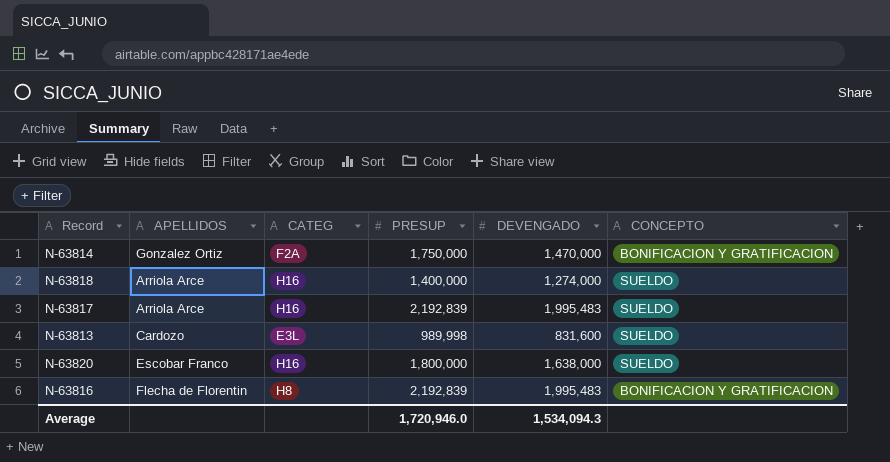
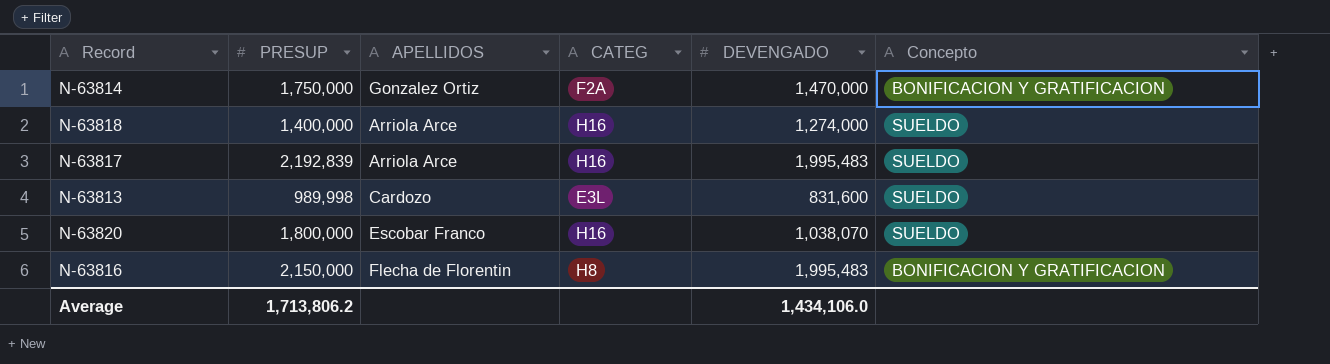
column PRESUP | position: 4 -> 2
column name: CONCEPTO -> Concepto
N-63820 | DEVENGADO: 1,638,000 -> 1,038,070
N-63816 | PRESUP: 2,192,839 -> 2,150,000
Average | PRESUP: 1,720,946.0 -> 1,713,806.2
Average | DEVENGADO: 1,534,094.3 -> 1,434,106.0

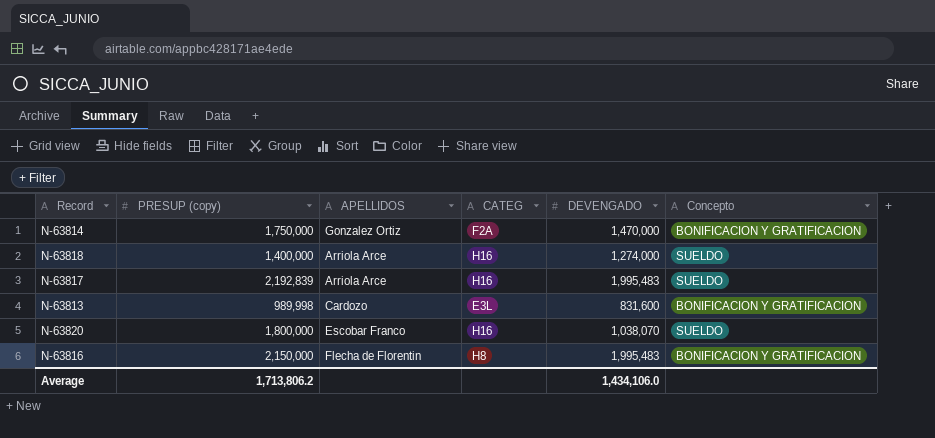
column name: PRESUP -> PRESUP (copy)
N-63813 | Concepto: SUELDO -> BONIFICACION Y GRATIFICACION

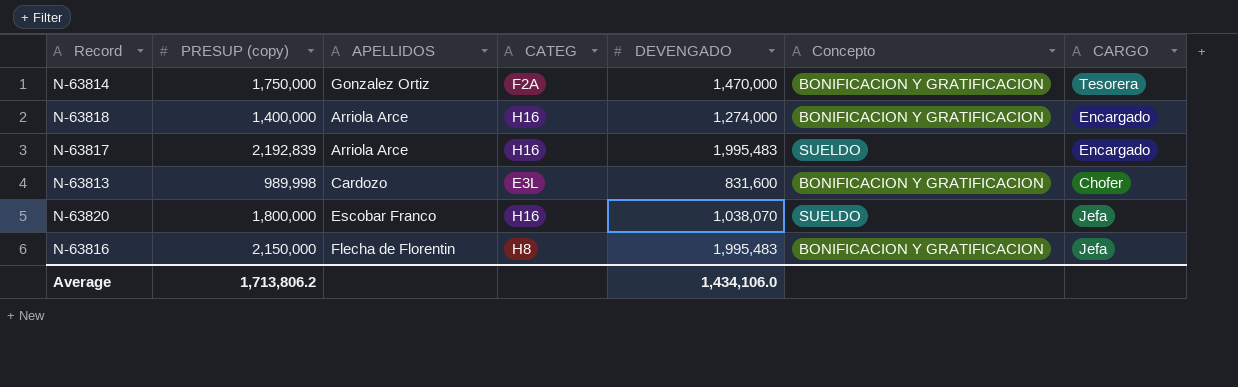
column CARGO | position: none -> 7
N-63818 | Concepto: SUELDO -> BONIFICACION Y GRATIFICACION

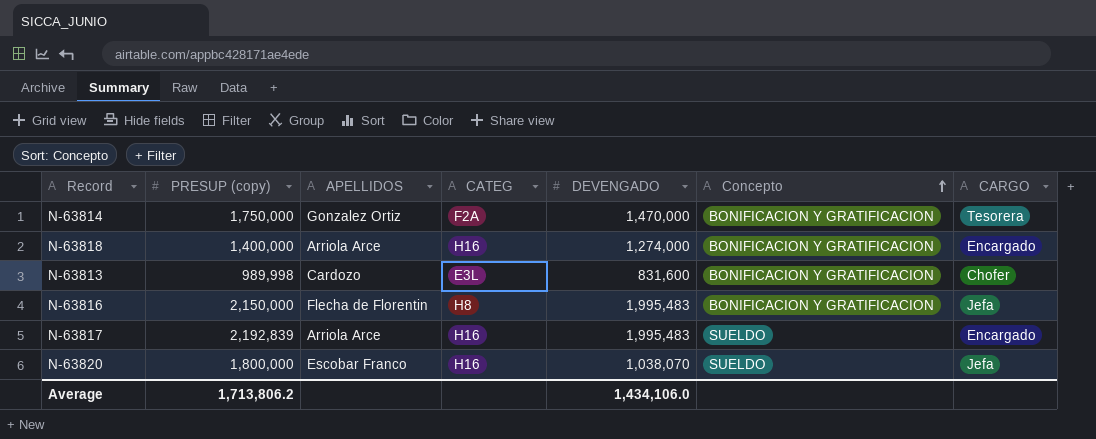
row order: none -> Concepto ascending

